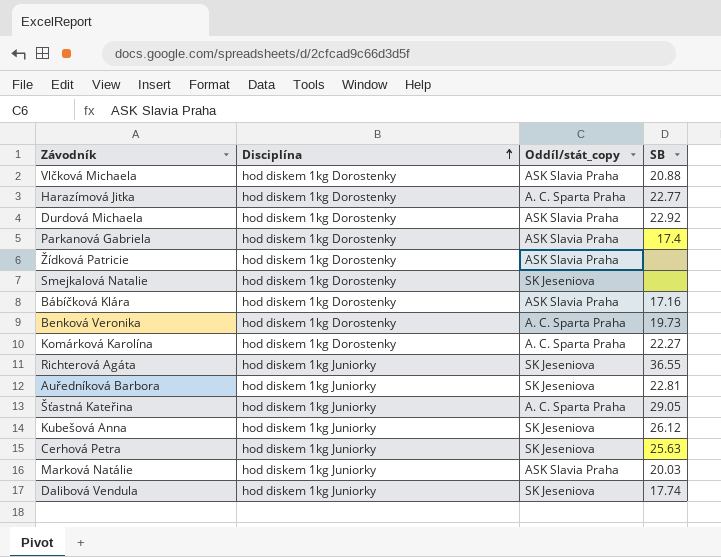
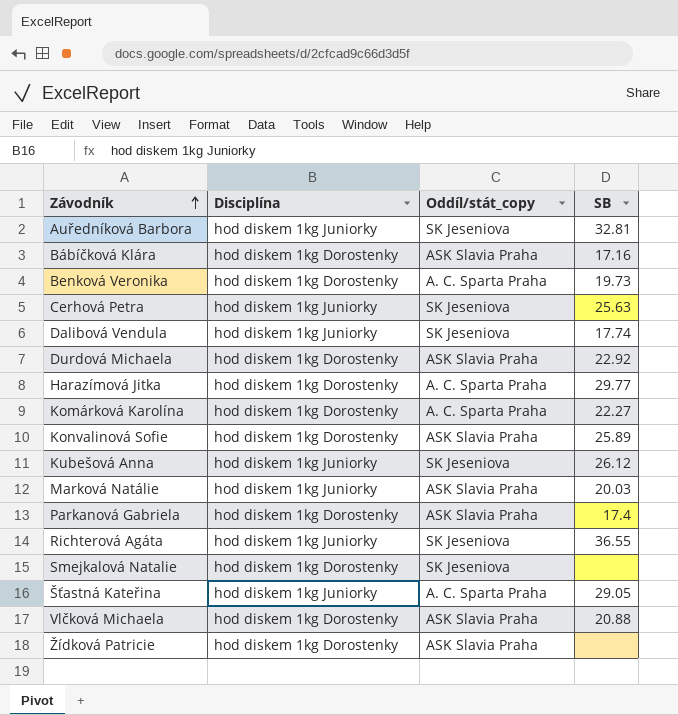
row order: Disciplína ascending -> Závodník ascending
Auředníková Barbora | SB: 22.81 -> 32.81
Harazímová Jitka | SB: 22.77 -> 29.77
row Konvalinová Sofie: none -> hod diskem 1kg Dorostenky | ASK Slavia Praha | 25.89

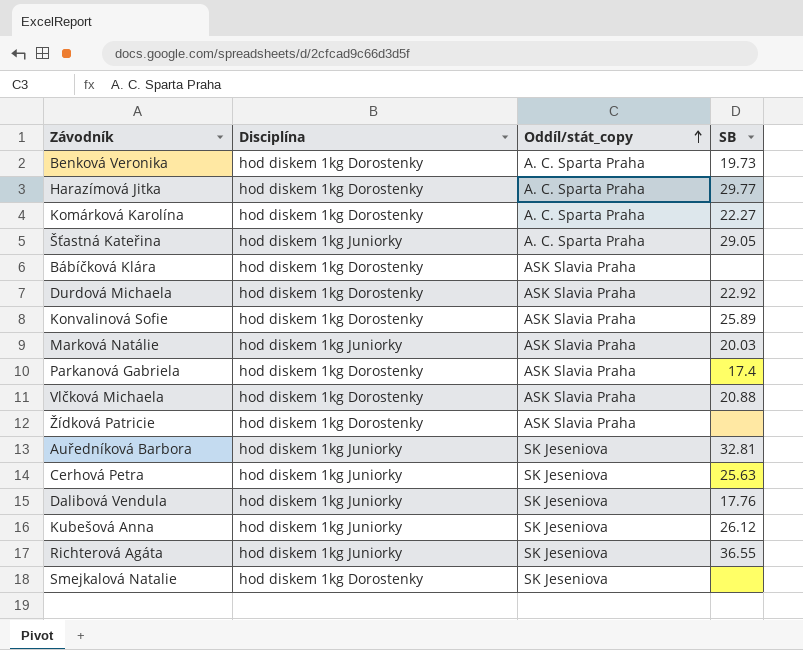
row order: Závodník ascending -> Oddíl/stát_copy ascending
Bábíčková Klára | SB: 17.16 -> none
Dalibová Vendula | SB: 17.74 -> 17.76

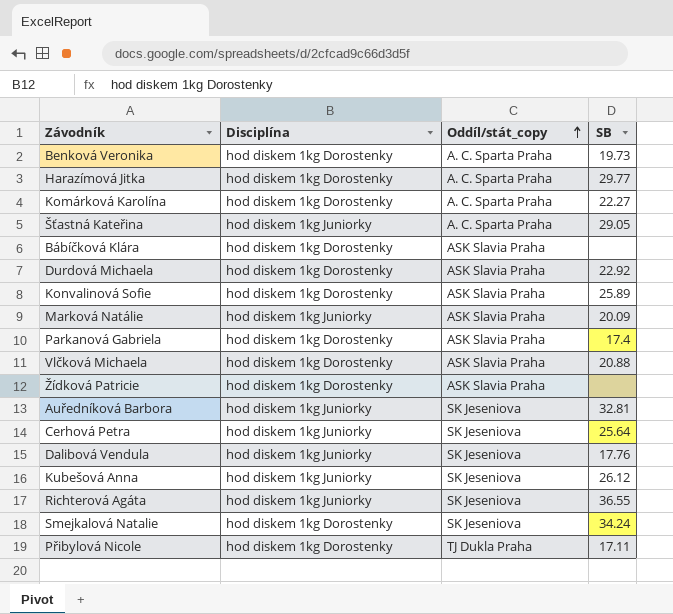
Marková Natálie | SB: 20.03 -> 20.09
Cerhová Petra | SB: 25.63 -> 25.64
Smejkalová Natalie | SB: none -> 34.24
row Přibylová Nicole: none -> hod diskem 1kg Dorostenky | TJ Dukla Praha | 17.11

